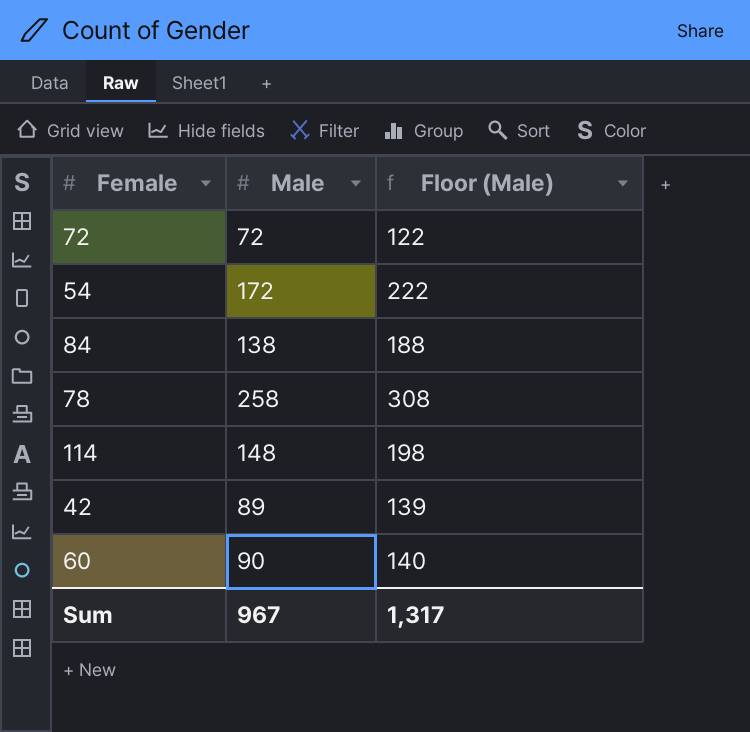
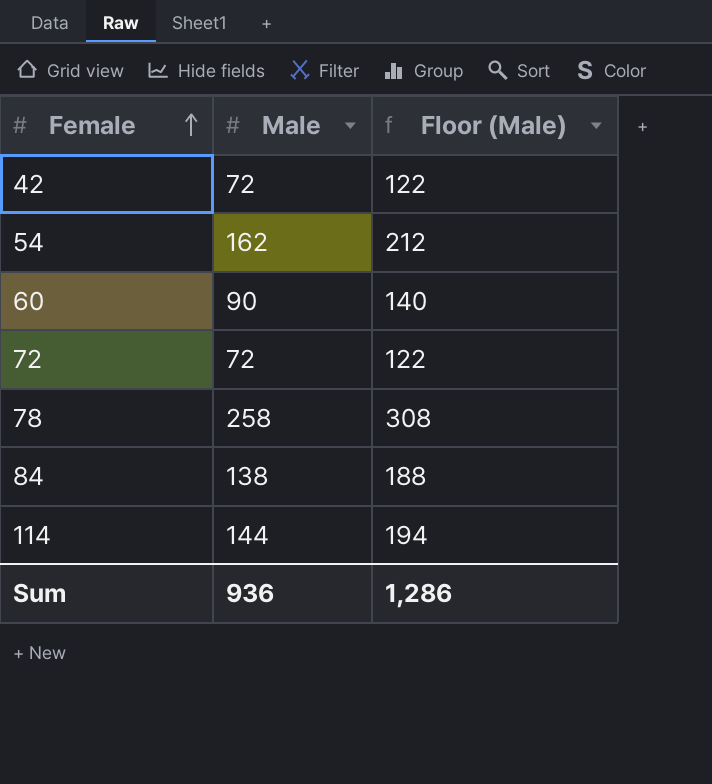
row order: none -> Female ascending
42 | Male: 89 -> 72
42 | Floor (Male): 139 -> 122
54 | Male: 172 -> 162
54 | Floor (Male): 222 -> 212
114 | Male: 148 -> 144
114 | Floor (Male): 198 -> 194
Sum | Male: 967 -> 936
Sum | Floor (Male): 1,317 -> 1,286

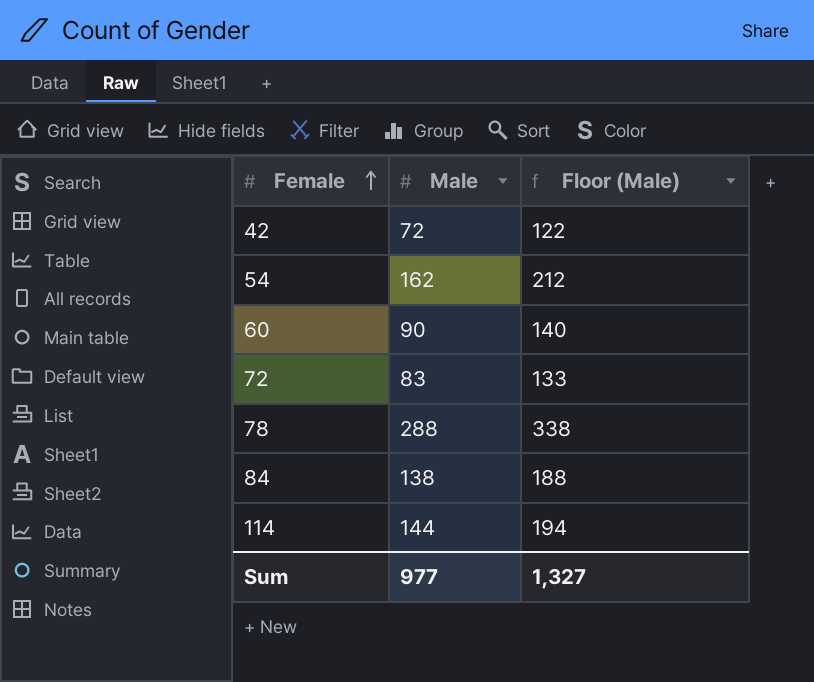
72 | Male: 72 -> 83
72 | Floor (Male): 122 -> 133
78 | Male: 258 -> 288
78 | Floor (Male): 308 -> 338
Sum | Male: 936 -> 977
Sum | Floor (Male): 1,286 -> 1,327

